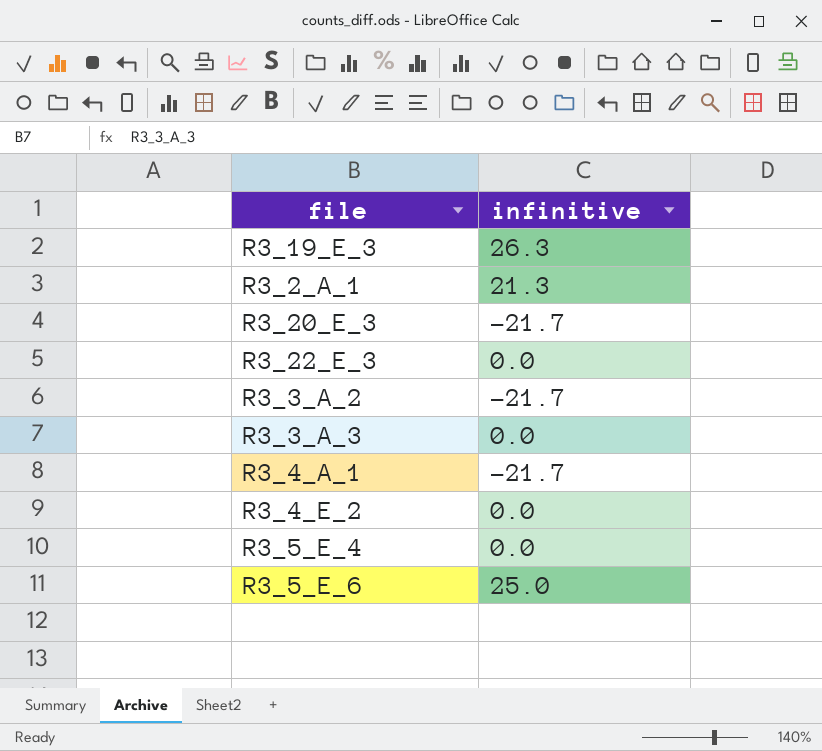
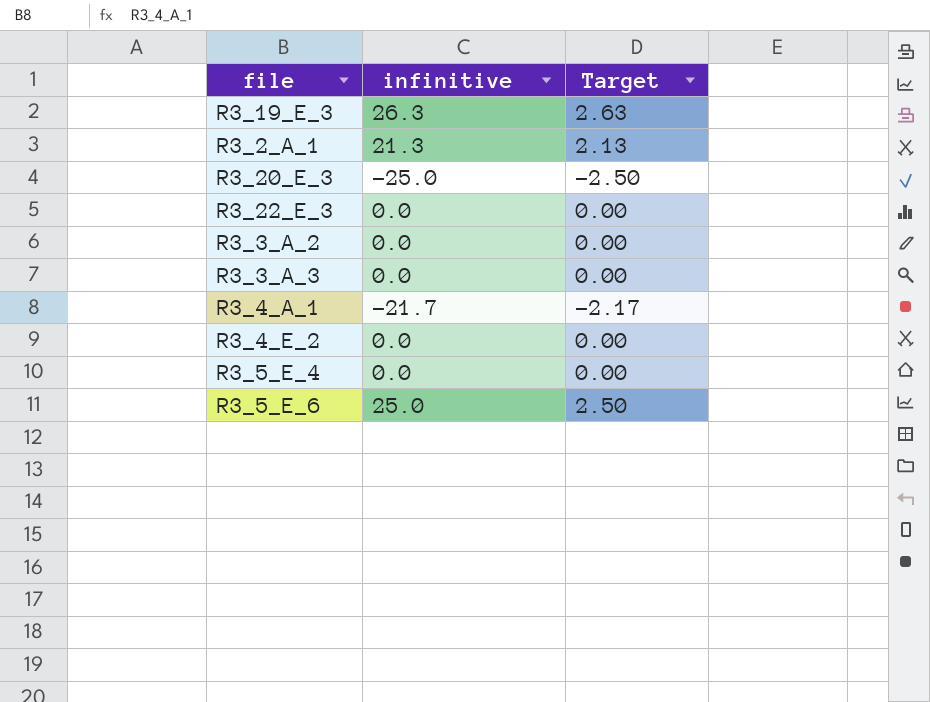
column Target | formula: none -> [infinitive] * 0.1
R3_20_E_3 | infinitive: -21.7 -> -25.0
R3_3_A_2 | infinitive: -21.7 -> 0.0

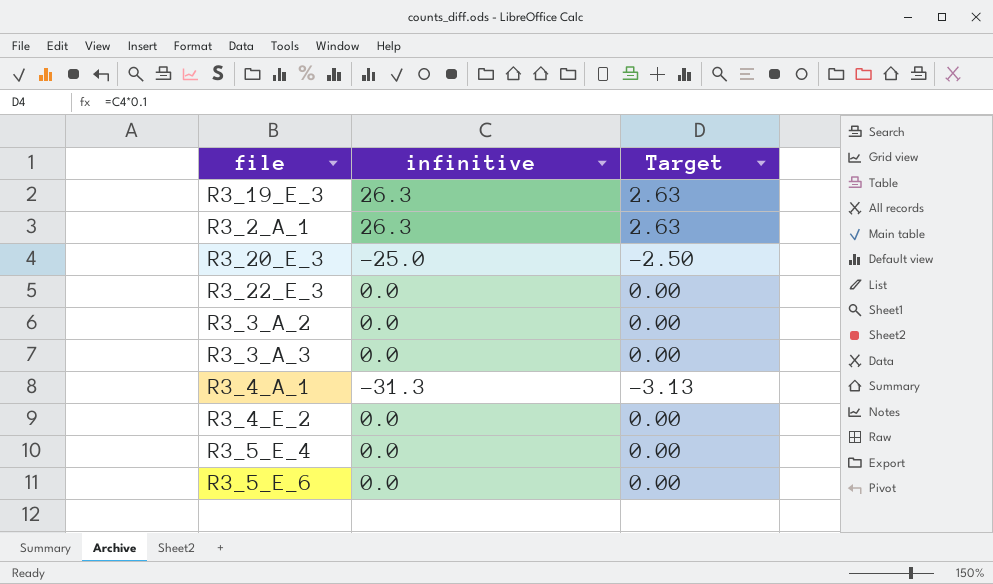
R3_2_A_1 | infinitive: 21.3 -> 26.3
R3_2_A_1 | Target: 2.13 -> 2.63
R3_4_A_1 | infinitive: -21.7 -> -31.3
R3_4_A_1 | Target: -2.17 -> -3.13
R3_5_E_6 | infinitive: 25.0 -> 0.0
R3_5_E_6 | Target: 2.50 -> 0.00

